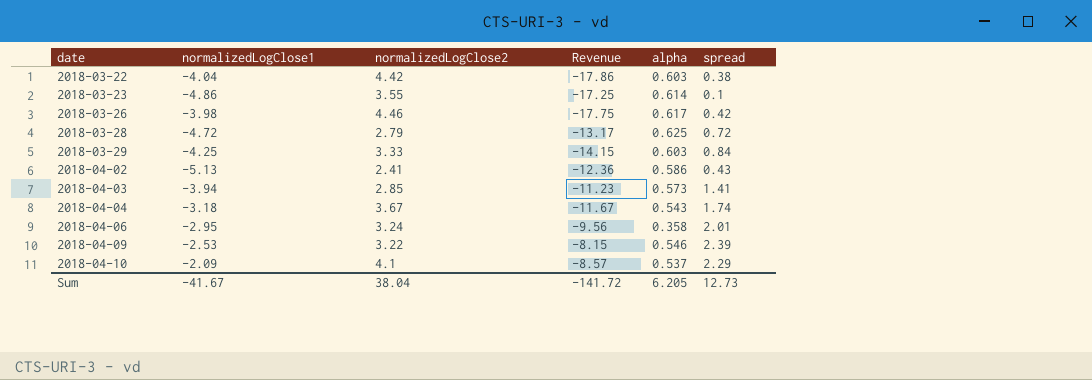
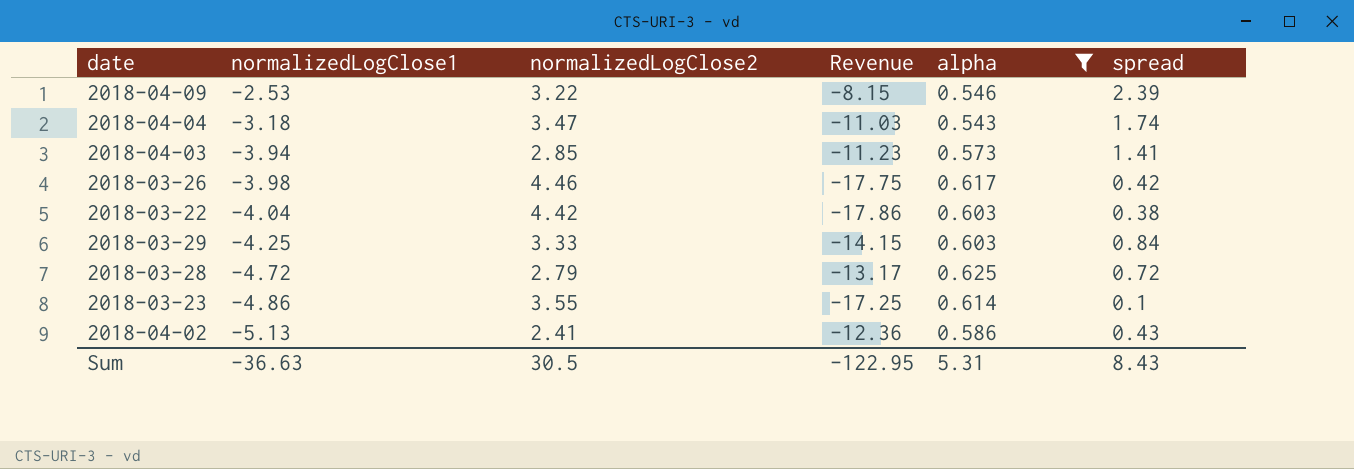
filter: none -> alpha >= 0.543
row order: date ascending -> normalizedLogClose1 descending
2018-04-04 | normalizedLogClose2: 3.67 -> 3.47
2018-04-04 | Revenue: -11.67 -> -11.03
Sum | normalizedLogClose1: -41.67 -> -36.63
Sum | normalizedLogClose2: 38.04 -> 30.5
Sum | Revenue: -141.72 -> -122.95
Sum | alpha: 6.205 -> 5.31
Sum | spread: 12.73 -> 8.43

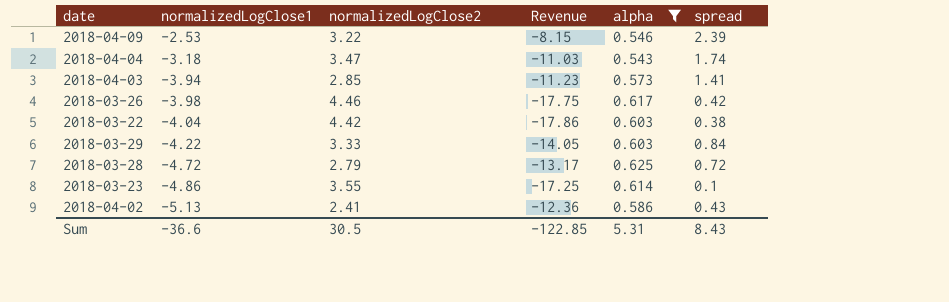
2018-03-29 | normalizedLogClose1: -4.25 -> -4.22
2018-03-29 | Revenue: -14.15 -> -14.05
Sum | normalizedLogClose1: -36.63 -> -36.6
Sum | Revenue: -122.95 -> -122.85

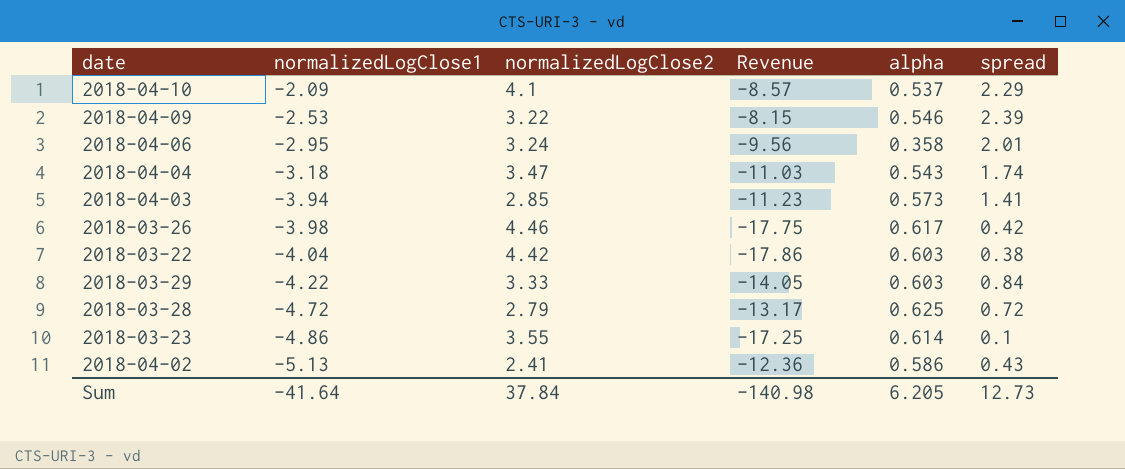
filter: alpha >= 0.543 -> none
Sum | normalizedLogClose1: -36.6 -> -41.64
Sum | normalizedLogClose2: 30.5 -> 37.84
Sum | Revenue: -122.85 -> -140.98
Sum | alpha: 5.31 -> 6.205
Sum | spread: 8.43 -> 12.73

